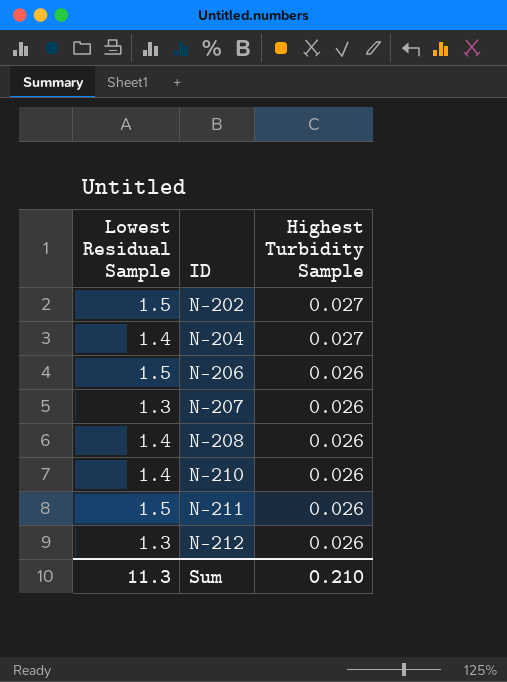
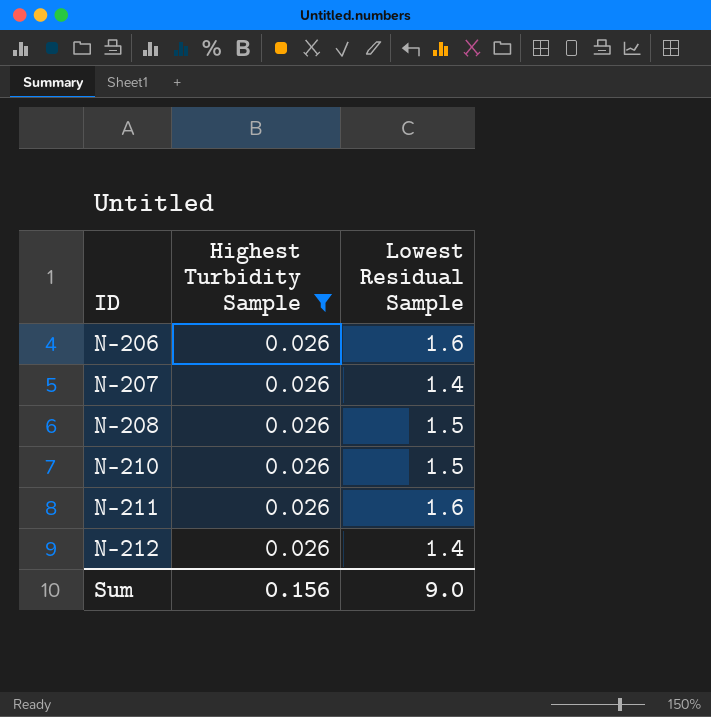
filter: none -> Highest Turbidity Sample = 0.026
column Lowest Residual Sample | position: 1 -> 3
N-206 | Lowest Residual Sample: 1.5 -> 1.6
N-207 | Lowest Residual Sample: 1.3 -> 1.4
N-208 | Lowest Residual Sample: 1.4 -> 1.5
N-210 | Lowest Residual Sample: 1.4 -> 1.5
N-211 | Lowest Residual Sample: 1.5 -> 1.6
N-212 | Lowest Residual Sample: 1.3 -> 1.4
Sum | Highest Turbidity Sample: 0.210 -> 0.156
Sum | Lowest Residual Sample: 11.3 -> 9.0

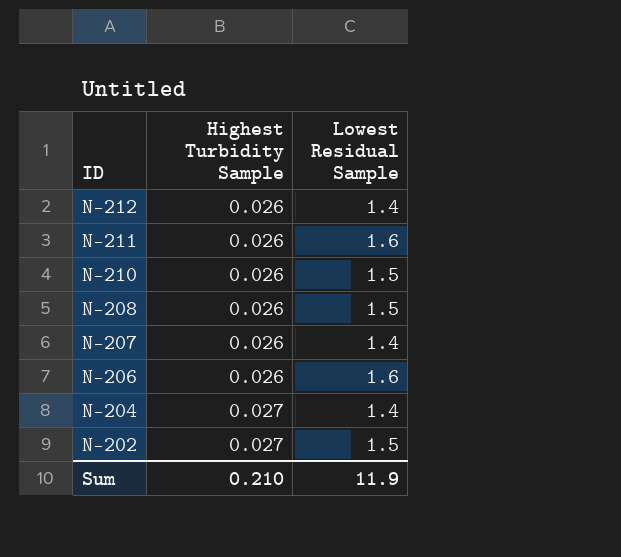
filter: Highest Turbidity Sample = 0.026 -> none
row order: ID ascending -> ID descending
Sum | Highest Turbidity Sample: 0.156 -> 0.210
Sum | Lowest Residual Sample: 9.0 -> 11.9

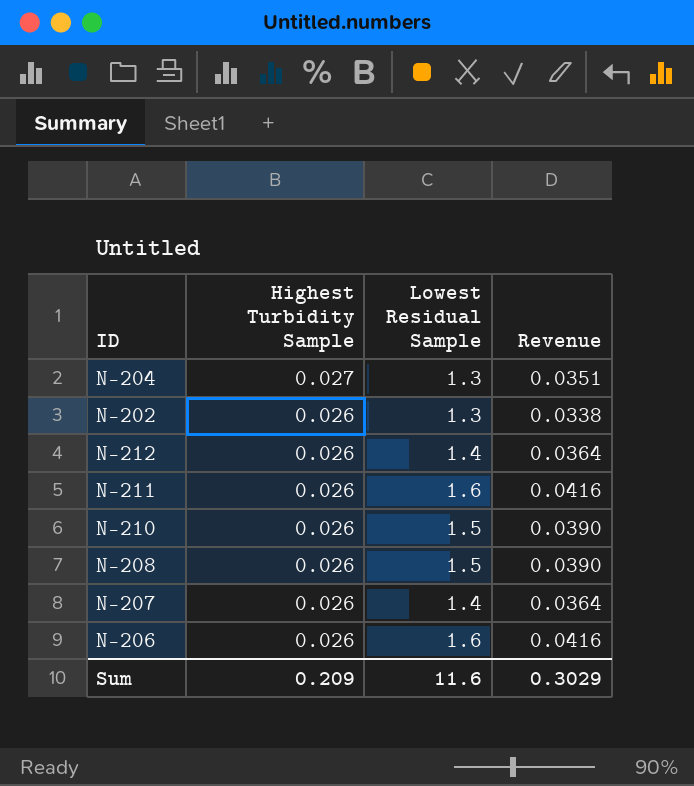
row order: ID descending -> Highest Turbidity Sample descending
column Revenue | formula: none -> [Highest Turbidity Sample] * [Lowest Residual Sample]
N-204 | Lowest Residual Sample: 1.4 -> 1.3
N-202 | Highest Turbidity Sample: 0.027 -> 0.026
N-202 | Lowest Residual Sample: 1.5 -> 1.3
Sum | Highest Turbidity Sample: 0.210 -> 0.209
Sum | Lowest Residual Sample: 11.9 -> 11.6

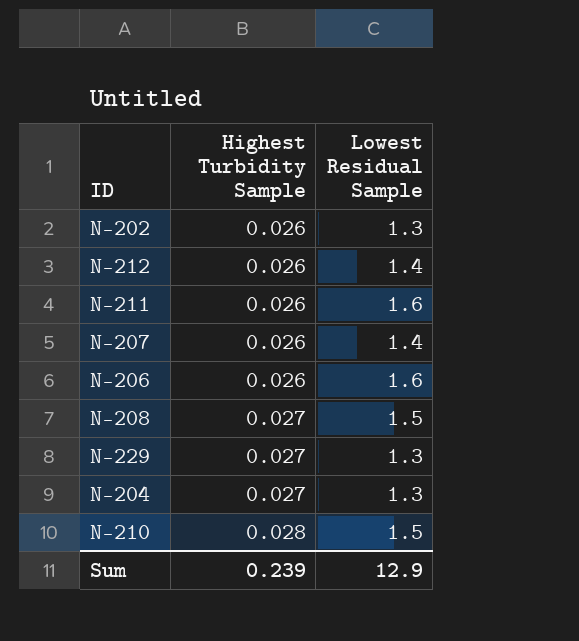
row order: Highest Turbidity Sample descending -> Highest Turbidity Sample ascending
column Revenue | formula: [Highest Turbidity Sample] * [Lowest Residual Sample] -> none
N-208 | Highest Turbidity Sample: 0.026 -> 0.027
row N-229: none -> 0.027 | 1.3
N-210 | Highest Turbidity Sample: 0.026 -> 0.028
Sum | Highest Turbidity Sample: 0.209 -> 0.239
Sum | Lowest Residual Sample: 11.6 -> 12.9

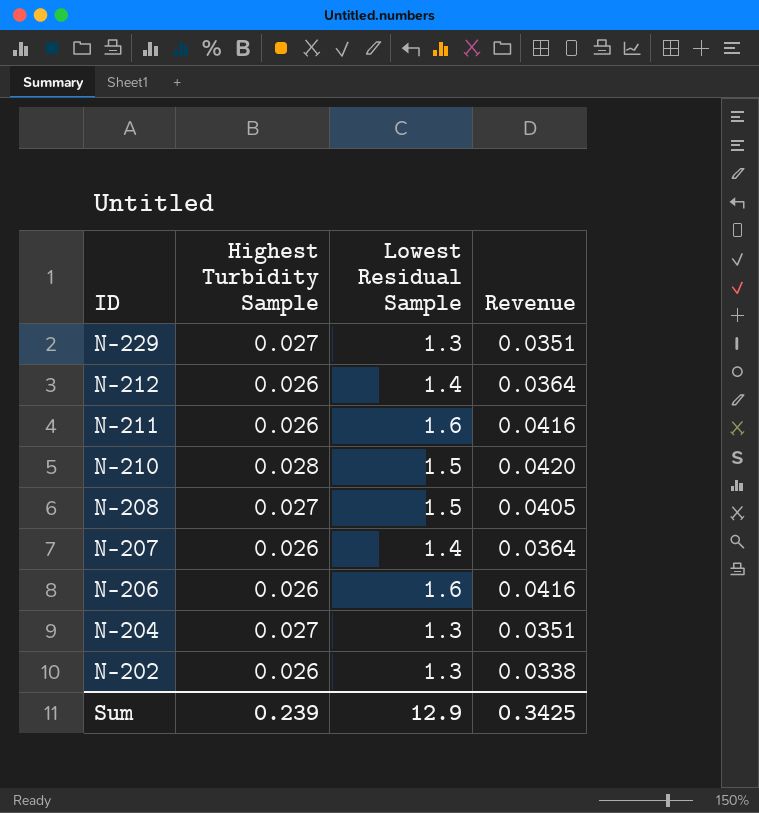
row order: Highest Turbidity Sample ascending -> ID descending
column Revenue | formula: none -> [Highest Turbidity Sample] * [Lowest Residual Sample]

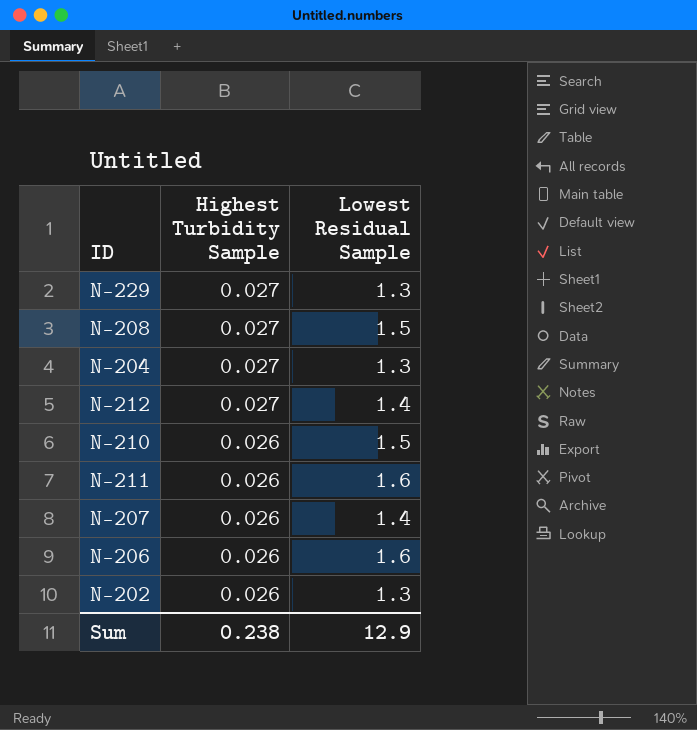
row order: ID descending -> Highest Turbidity Sample descending
column Revenue | formula: [Highest Turbidity Sample] * [Lowest Residual Sample] -> none
N-212 | Highest Turbidity Sample: 0.026 -> 0.027
N-210 | Highest Turbidity Sample: 0.028 -> 0.026
Sum | Highest Turbidity Sample: 0.239 -> 0.238

